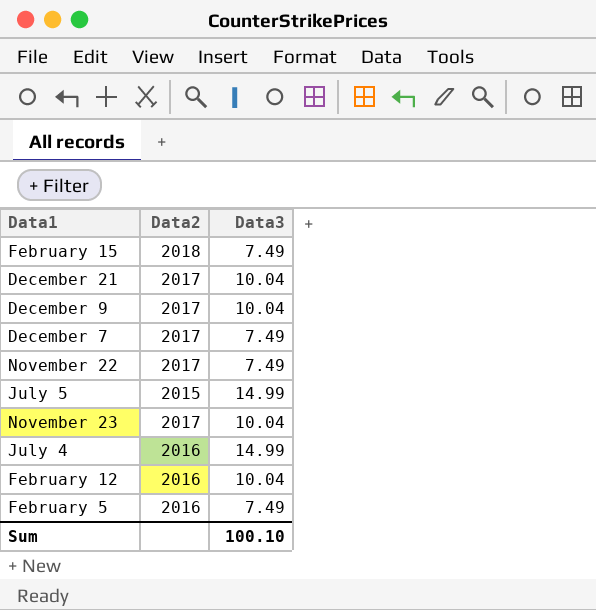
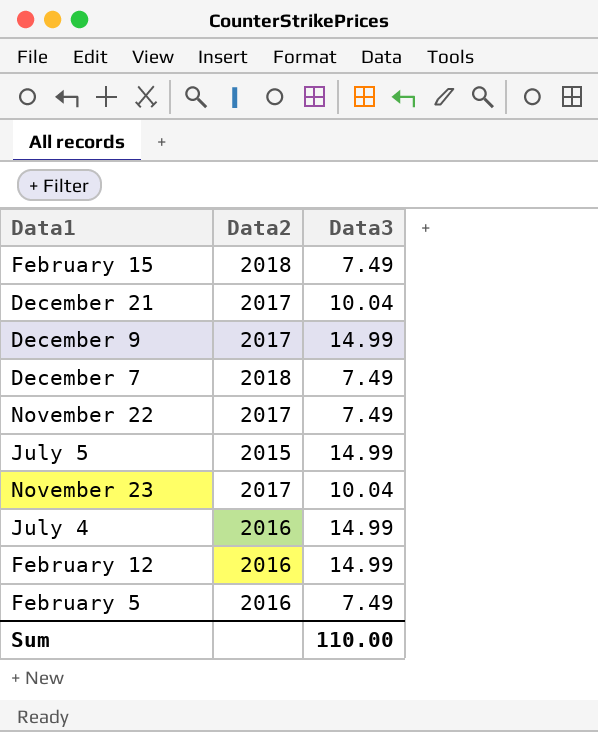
December 9 | Data3: 10.04 -> 14.99
December 7 | Data2: 2017 -> 2018
February 12 | Data3: 10.04 -> 14.99
Sum | Data3: 100.10 -> 110.00

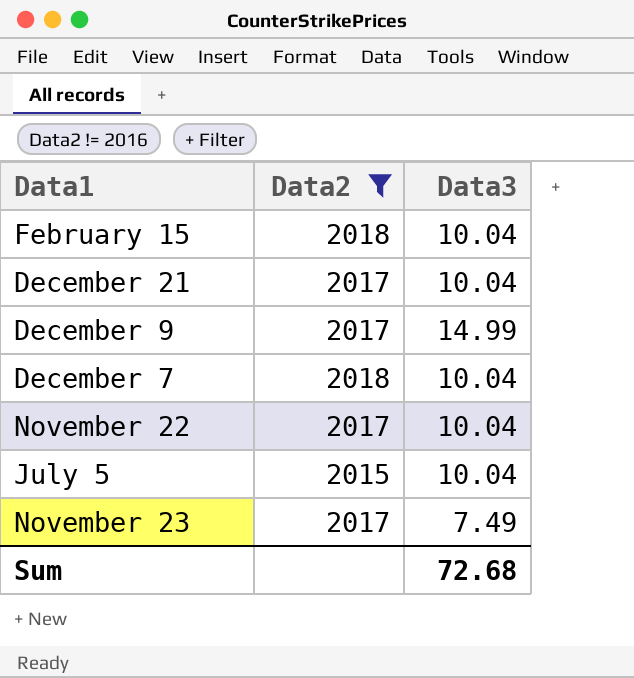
filter: none -> Data2 != 2016
February 15 | Data3: 7.49 -> 10.04
December 7 | Data3: 7.49 -> 10.04
November 22 | Data3: 7.49 -> 10.04
July 5 | Data3: 14.99 -> 10.04
November 23 | Data3: 10.04 -> 7.49
Sum | Data3: 110.00 -> 72.68

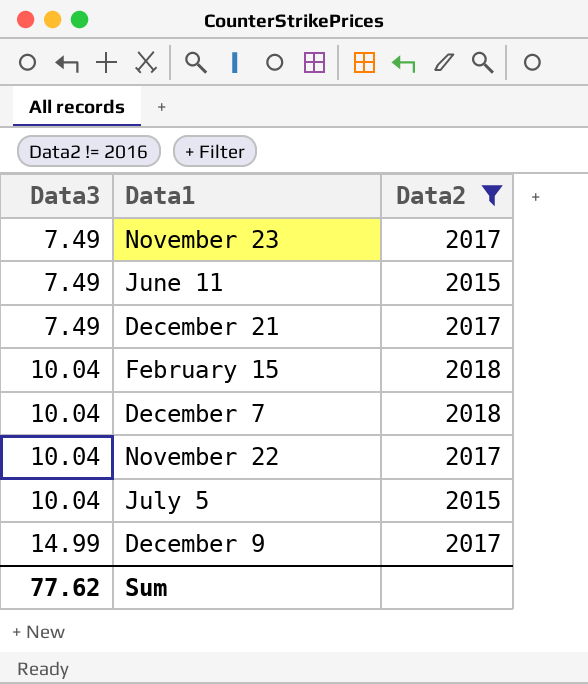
row order: none -> Data3 ascending
column Data3 | position: 3 -> 1
row June 11: none -> 7.49 | 2015
December 21 | Data3: 10.04 -> 7.49
Sum | Data3: 72.68 -> 77.62

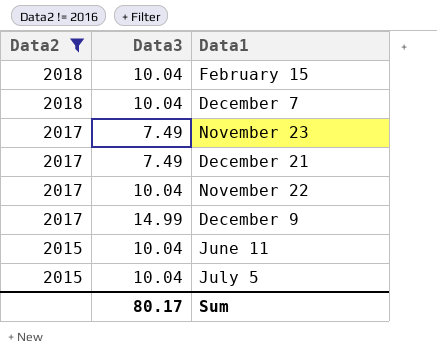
row order: Data3 ascending -> Data2 descending
column Data2 | position: 3 -> 1
June 11 | Data3: 7.49 -> 10.04
Sum | Data3: 77.62 -> 80.17

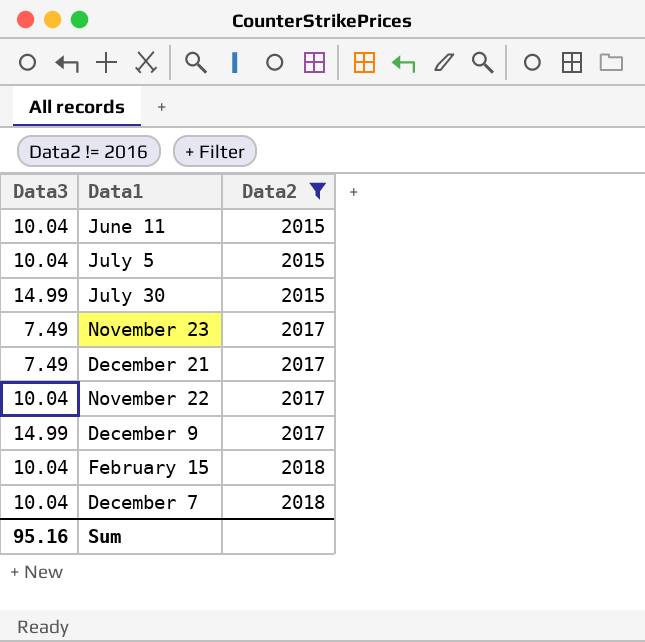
row order: Data2 descending -> Data2 ascending
column Data2 | position: 1 -> 3
row July 30: none -> 14.99 | 2015
Sum | Data3: 80.17 -> 95.16

